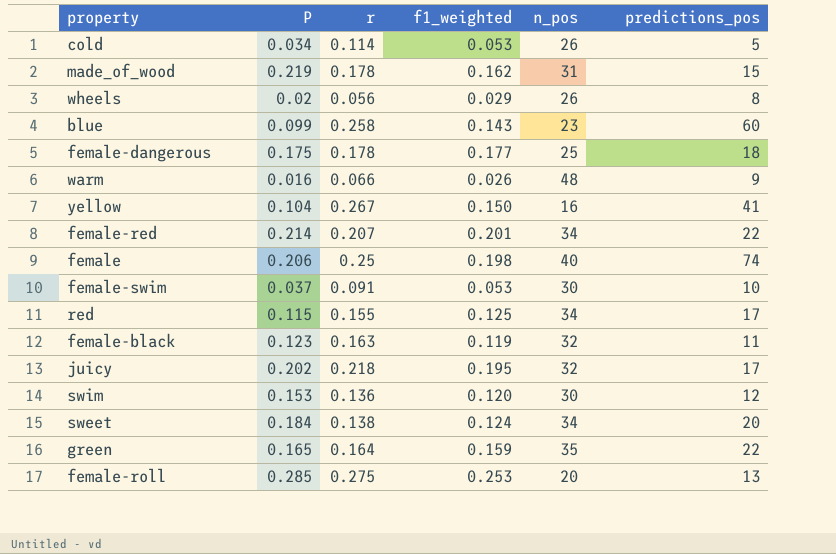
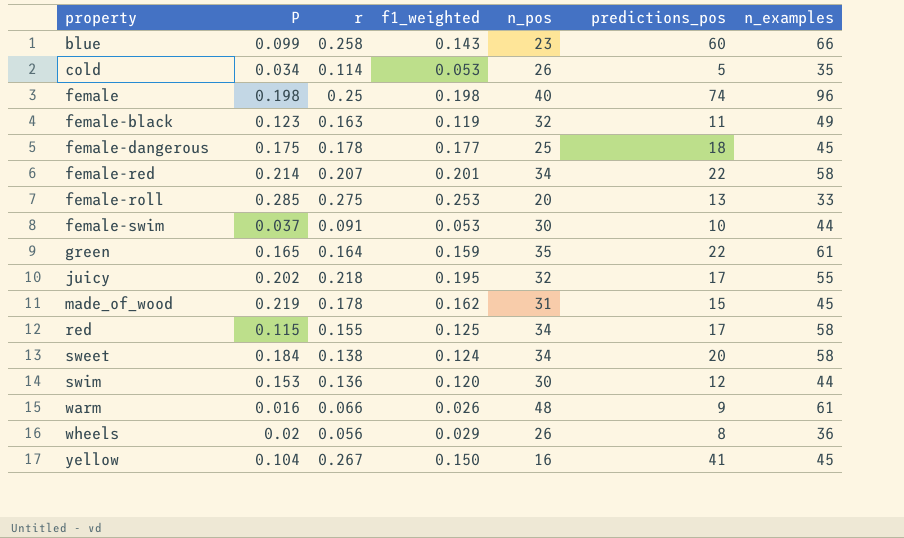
row order: none -> property ascending
column n_examples | position: none -> 7
female | P: 0.206 -> 0.198

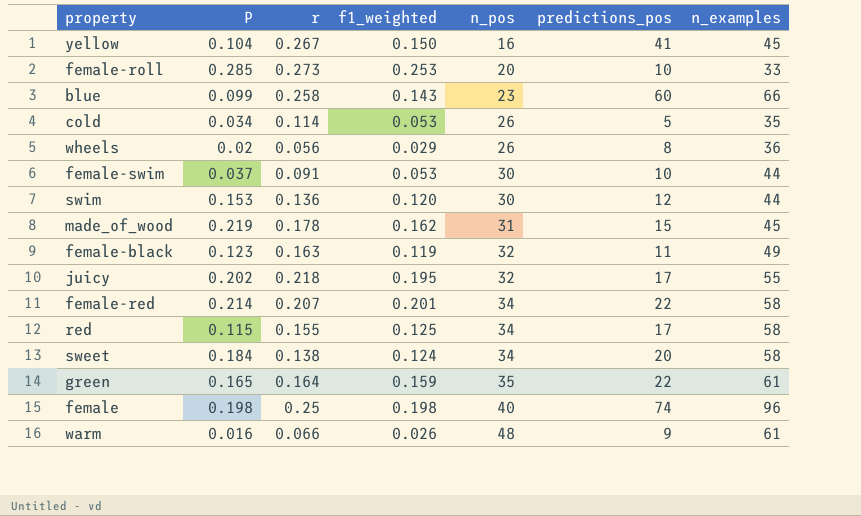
row order: property ascending -> n_pos ascending
row female-dangerous: 0.175 | 0.178 | 0.177 | 25 | 18 | 45 -> none
female-roll | r: 0.275 -> 0.273
female-roll | predictions_pos: 13 -> 10

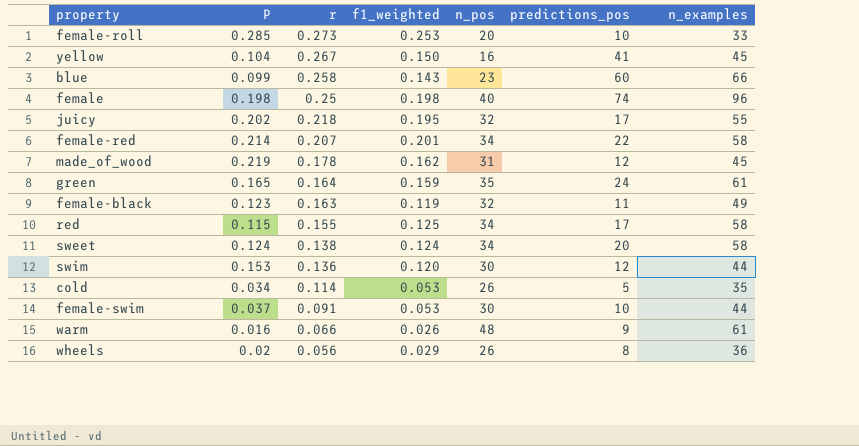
row order: n_pos ascending -> r descending
made_of_wood | predictions_pos: 15 -> 12
green | predictions_pos: 22 -> 24
sweet | P: 0.184 -> 0.124

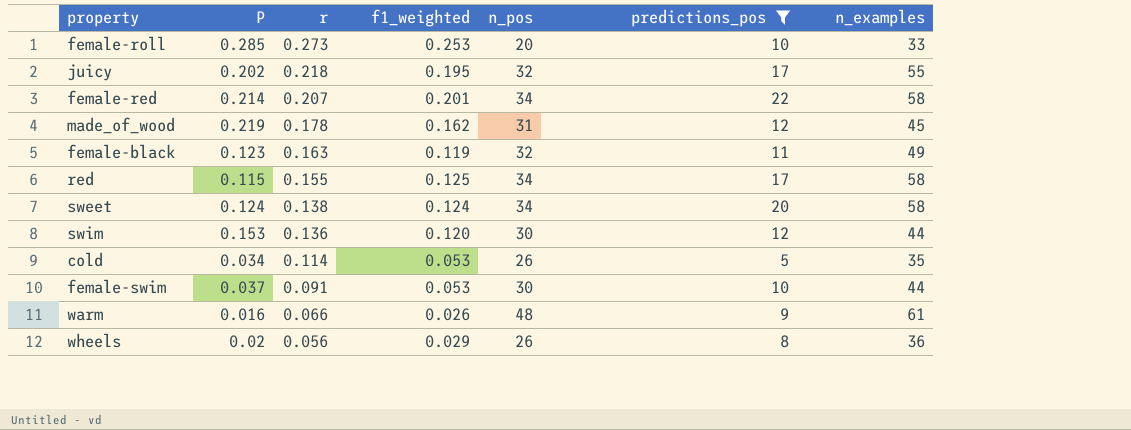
filter: none -> predictions_pos <= 22

